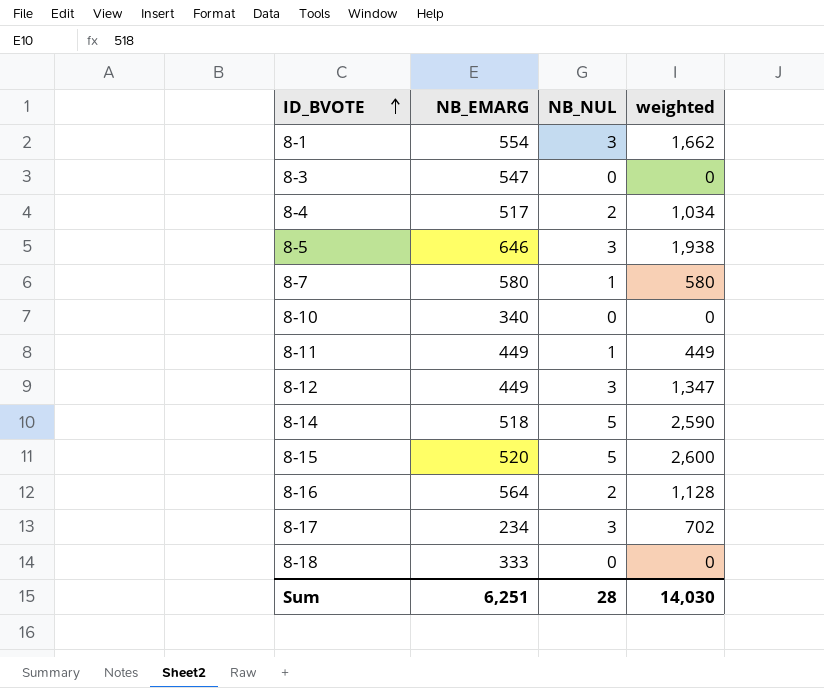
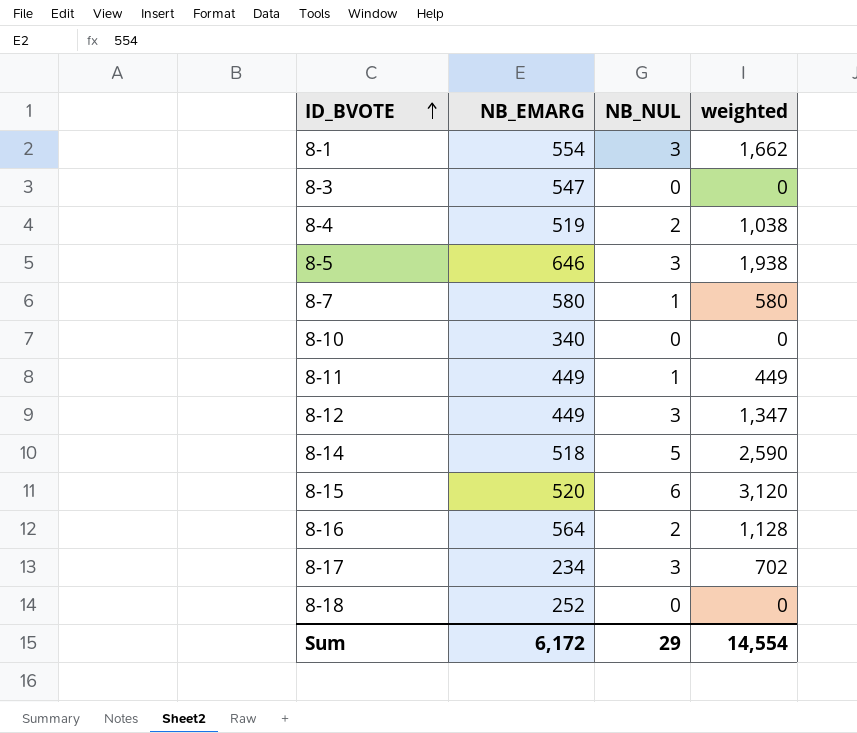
8-4 | NB_EMARG: 517 -> 519
8-4 | weighted: 1,034 -> 1,038
8-15 | NB_NUL: 5 -> 6
8-15 | weighted: 2,600 -> 3,120
8-18 | NB_EMARG: 333 -> 252
Sum | NB_EMARG: 6,251 -> 6,172
Sum | NB_NUL: 28 -> 29
Sum | weighted: 14,030 -> 14,554

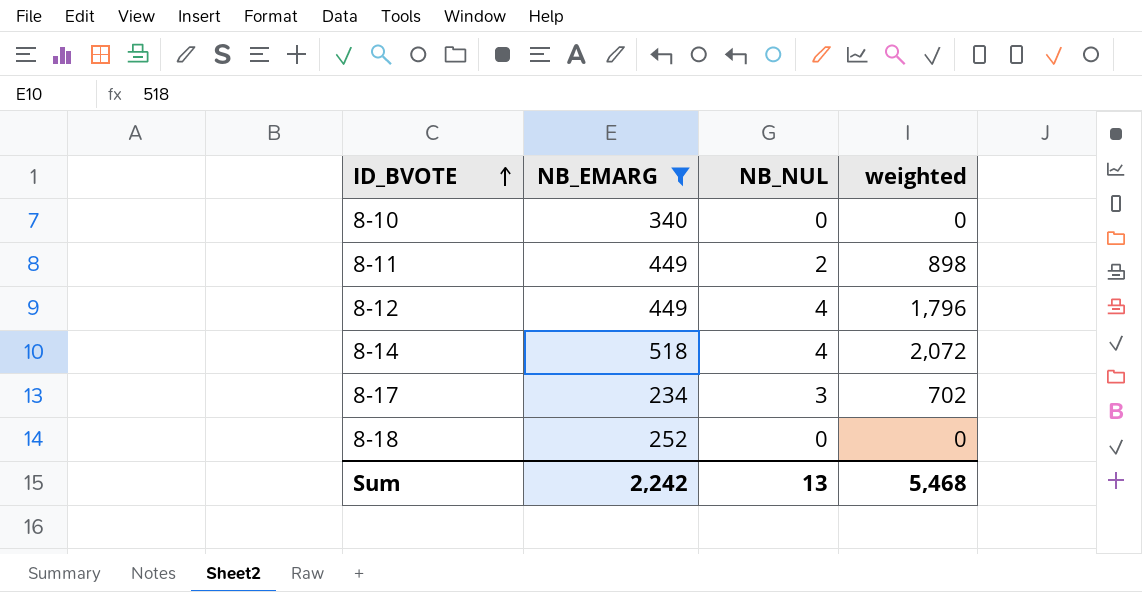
filter: none -> NB_EMARG <= 518
8-11 | NB_NUL: 1 -> 2
8-11 | weighted: 449 -> 898
8-12 | NB_NUL: 3 -> 4
8-12 | weighted: 1,347 -> 1,796
8-14 | NB_NUL: 5 -> 4
8-14 | weighted: 2,590 -> 2,072
Sum | NB_EMARG: 6,172 -> 2,242
Sum | NB_NUL: 29 -> 13
Sum | weighted: 14,554 -> 5,468

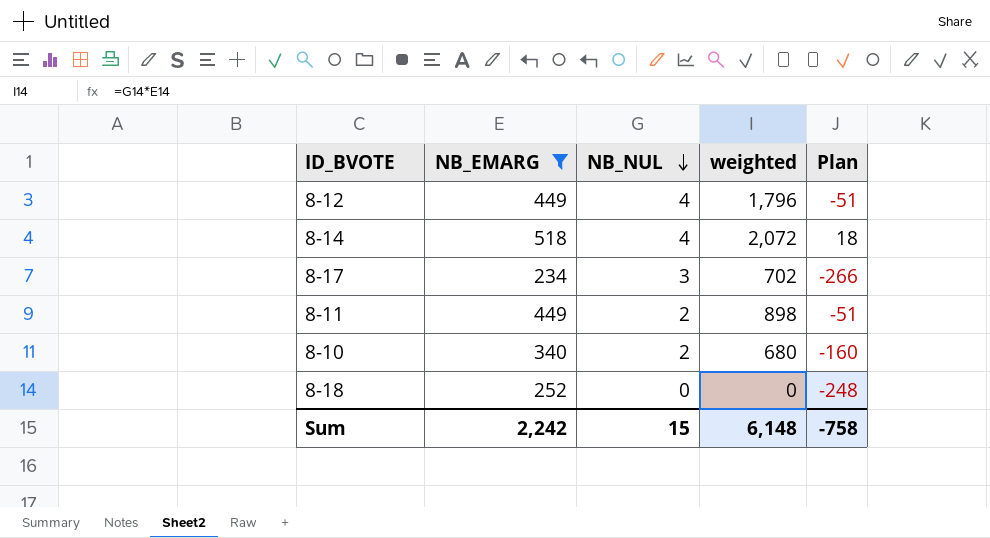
row order: ID_BVOTE ascending -> NB_NUL descending
column Plan | formula: none -> [NB_EMARG] - 500
8-10 | NB_NUL: 0 -> 2
8-10 | weighted: 0 -> 680
Sum | NB_NUL: 13 -> 15
Sum | weighted: 5,468 -> 6,148

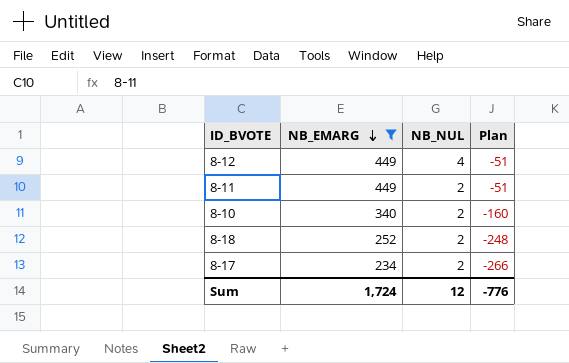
row order: NB_NUL descending -> NB_EMARG descending
column weighted | formula: [NB_EMARG] * [NB_NUL] -> none
row 8-14: 518 | 4 | 2,072 | 18 -> none
8-18 | NB_NUL: 0 -> 2
8-17 | NB_NUL: 3 -> 2
Sum | NB_EMARG: 2,242 -> 1,724
Sum | NB_NUL: 15 -> 12
Sum | Plan: -758 -> -776

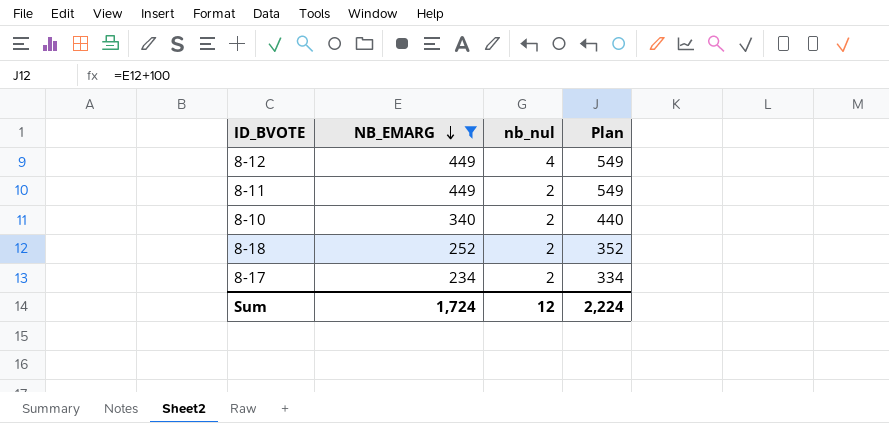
column name: NB_NUL -> nb_nul
column Plan | formula: [NB_EMARG] - 500 -> [NB_EMARG] + 100
Sum | Plan: -776 -> 2,224

